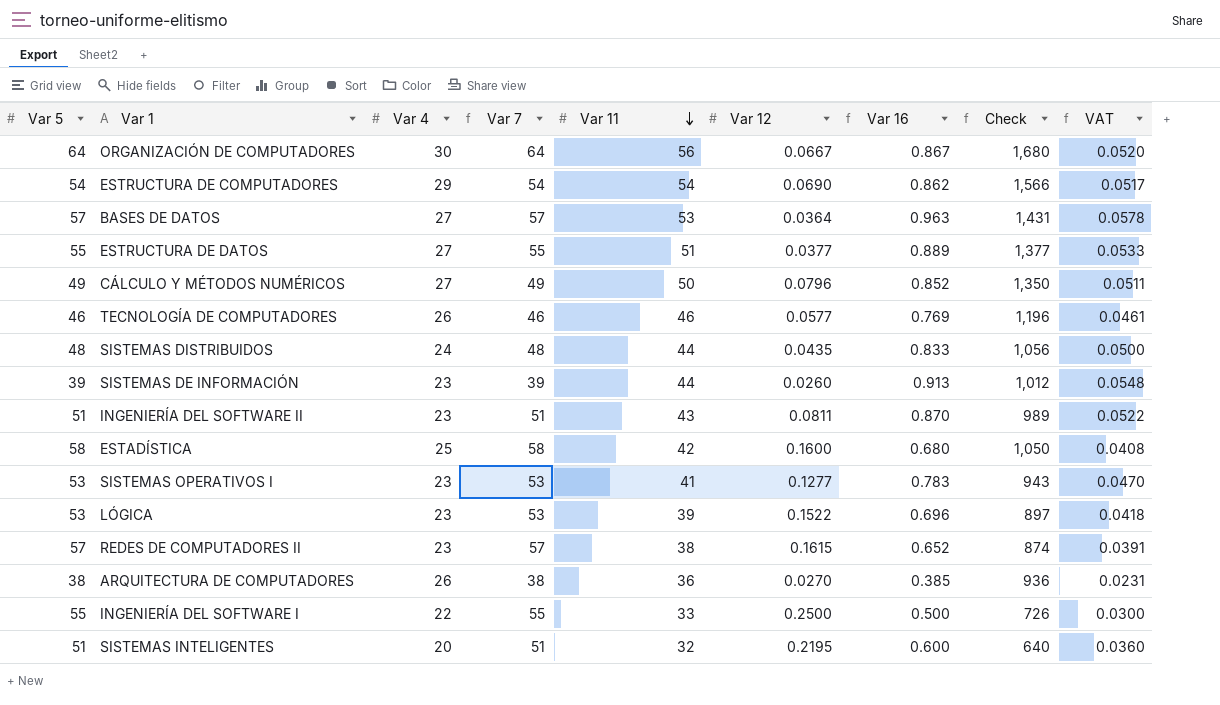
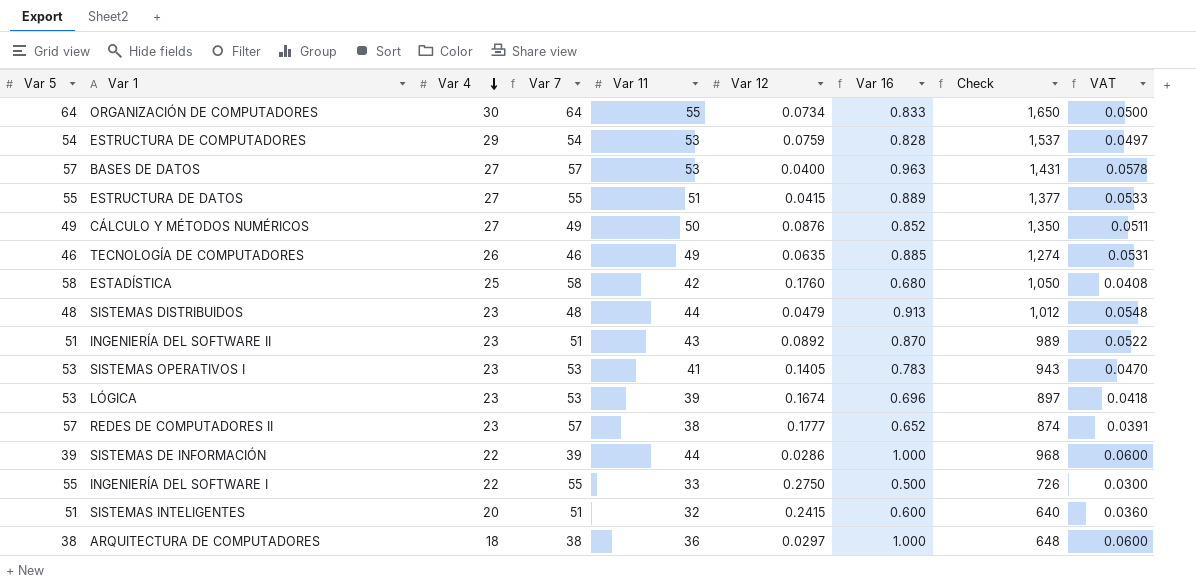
row order: Var 11 descending -> Var 4 descending
ORGANIZACIÓN DE COMPUTADORES | Var 11: 56 -> 55
ORGANIZACIÓN DE COMPUTADORES | Var 12: 0.0667 -> 0.0734
ORGANIZACIÓN DE COMPUTADORES | Var 16: 0.867 -> 0.833
ORGANIZACIÓN DE COMPUTADORES | Check: 1,680 -> 1,650
ORGANIZACIÓN DE COMPUTADORES | VAT: 0.0520 -> 0.0500
ESTRUCTURA DE COMPUTADORES | Var 11: 54 -> 53
ESTRUCTURA DE COMPUTADORES | Var 12: 0.0690 -> 0.0759
ESTRUCTURA DE COMPUTADORES | Var 16: 0.862 -> 0.828
ESTRUCTURA DE COMPUTADORES | Check: 1,566 -> 1,537
ESTRUCTURA DE COMPUTADORES | VAT: 0.0517 -> 0.0497
BASES DE DATOS | Var 12: 0.0364 -> 0.0400
ESTRUCTURA DE DATOS | Var 12: 0.0377 -> 0.0415
CÁLCULO Y MÉTODOS NUMÉRICOS | Var 12: 0.0796 -> 0.0876
TECNOLOGÍA DE COMPUTADORES | Var 11: 46 -> 49
TECNOLOGÍA DE COMPUTADORES | Var 12: 0.0577 -> 0.0635
TECNOLOGÍA DE COMPUTADORES | Var 16: 0.769 -> 0.885
TECNOLOGÍA DE COMPUTADORES | Check: 1,196 -> 1,274
TECNOLOGÍA DE COMPUTADORES | VAT: 0.0461 -> 0.0531
ESTADÍSTICA | Var 12: 0.1600 -> 0.1760
SISTEMAS DISTRIBUIDOS | Var 4: 24 -> 23
SISTEMAS DISTRIBUIDOS | Var 12: 0.0435 -> 0.0479
SISTEMAS DISTRIBUIDOS | Var 16: 0.833 -> 0.913
SISTEMAS DISTRIBUIDOS | Check: 1,056 -> 1,012
SISTEMAS DISTRIBUIDOS | VAT: 0.0500 -> 0.0548
INGENIERÍA DEL SOFTWARE II | Var 12: 0.0811 -> 0.0892
SISTEMAS OPERATIVOS I | Var 12: 0.1277 -> 0.1405
LÓGICA | Var 12: 0.1522 -> 0.1674
REDES DE COMPUTADORES II | Var 12: 0.1615 -> 0.1777
SISTEMAS DE INFORMACIÓN | Var 4: 23 -> 22
SISTEMAS DE INFORMACIÓN | Var 12: 0.0260 -> 0.0286
SISTEMAS DE INFORMACIÓN | Var 16: 0.913 -> 1.000
SISTEMAS DE INFORMACIÓN | Check: 1,012 -> 968
SISTEMAS DE INFORMACIÓN | VAT: 0.0548 -> 0.0600
INGENIERÍA DEL SOFTWARE I | Var 12: 0.2500 -> 0.2750
SISTEMAS INTELIGENTES | Var 12: 0.2195 -> 0.2415
ARQUITECTURA DE COMPUTADORES | Var 4: 26 -> 18
ARQUITECTURA DE COMPUTADORES | Var 12: 0.0270 -> 0.0297
ARQUITECTURA DE COMPUTADORES | Var 16: 0.385 -> 1.000
ARQUITECTURA DE COMPUTADORES | Check: 936 -> 648
ARQUITECTURA DE COMPUTADORES | VAT: 0.0231 -> 0.0600

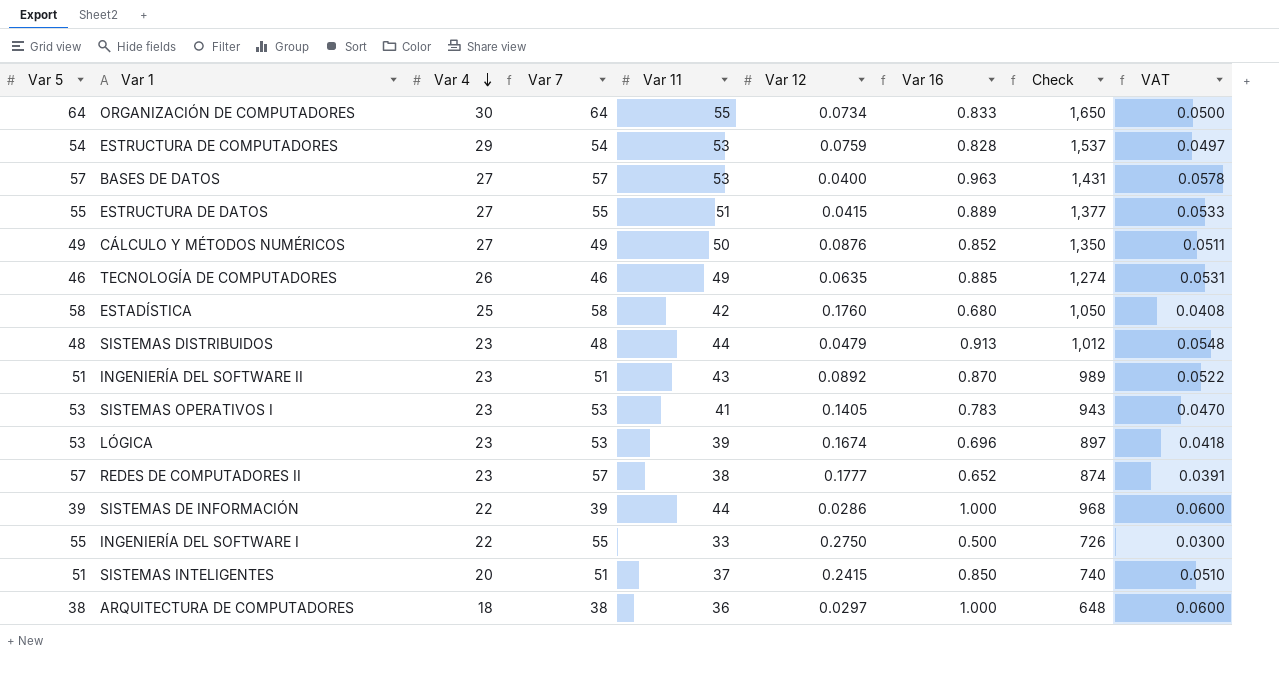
SISTEMAS INTELIGENTES | Var 11: 32 -> 37
SISTEMAS INTELIGENTES | Var 16: 0.600 -> 0.850
SISTEMAS INTELIGENTES | Check: 640 -> 740
SISTEMAS INTELIGENTES | VAT: 0.0360 -> 0.0510

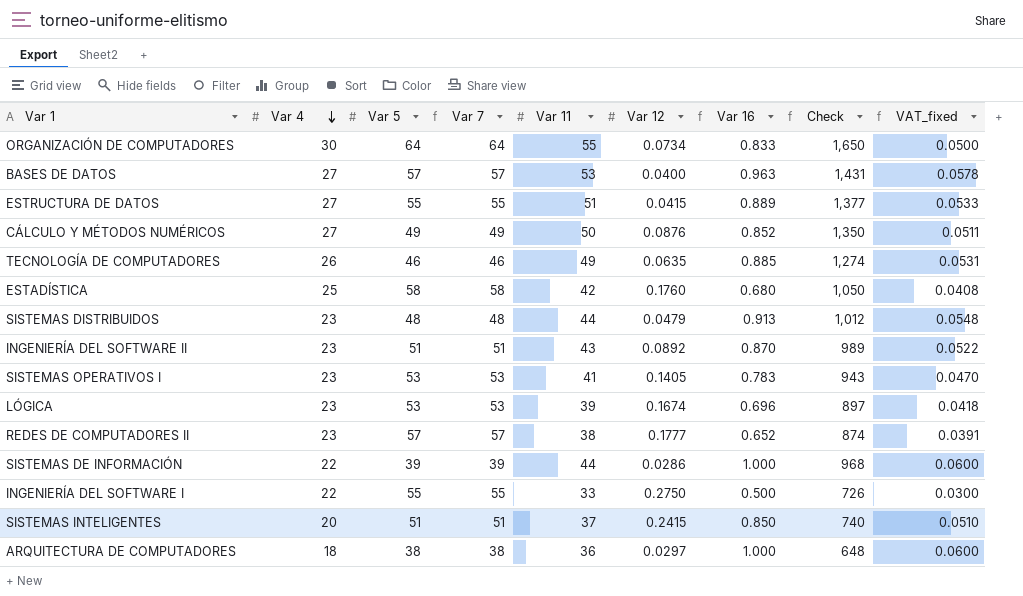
column Var 5 | position: 1 -> 3
column name: VAT -> VAT_fixed
row ESTRUCTURA DE COMPUTADORES: 54 | 29 | 54 | 53 | 0.0759 | 0.828 | 1,537 | 0.0497 -> none

